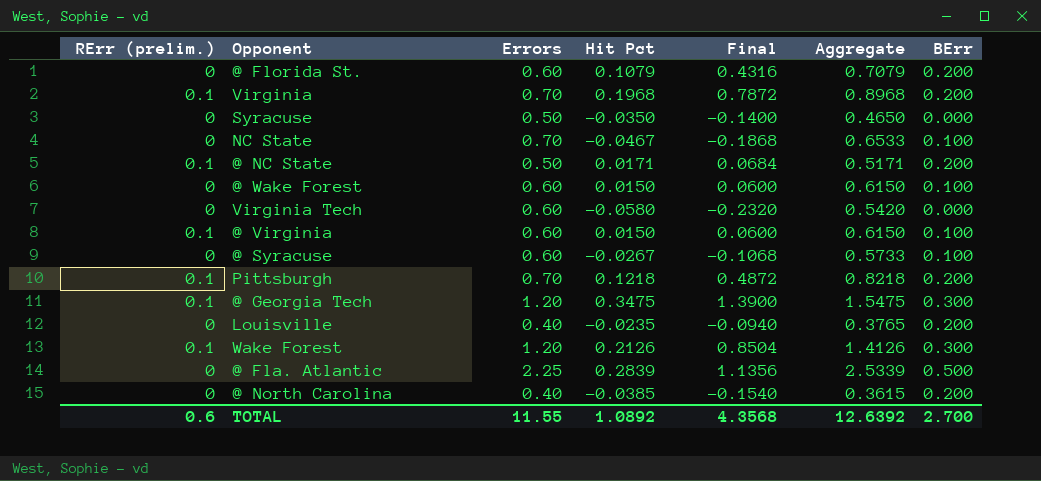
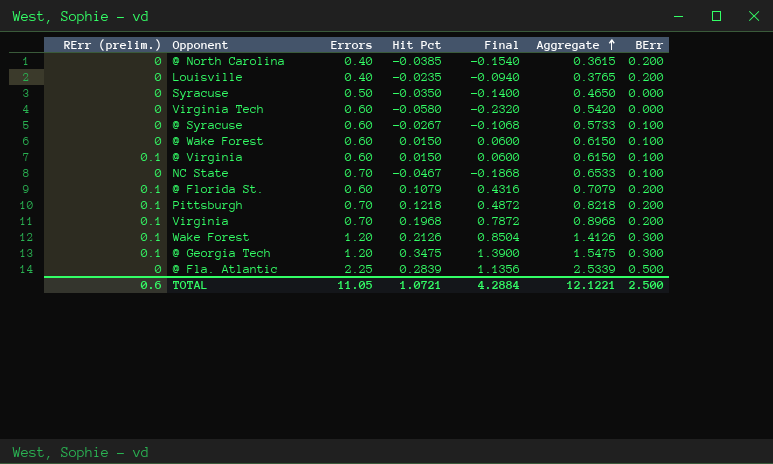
row order: none -> Aggregate ascending
row @ NC State: 0.1 | 0.50 | 0.0171 | 0.0684 | 0.5171 | 0.200 -> none
@ Florida St. | RErr (prelim.): 0 -> 0.1
TOTAL | Errors: 11.55 -> 11.05
TOTAL | Hit Pct: 1.0892 -> 1.0721
TOTAL | Final: 4.3568 -> 4.2884
TOTAL | Aggregate: 12.6392 -> 12.1221
TOTAL | BErr: 2.700 -> 2.500

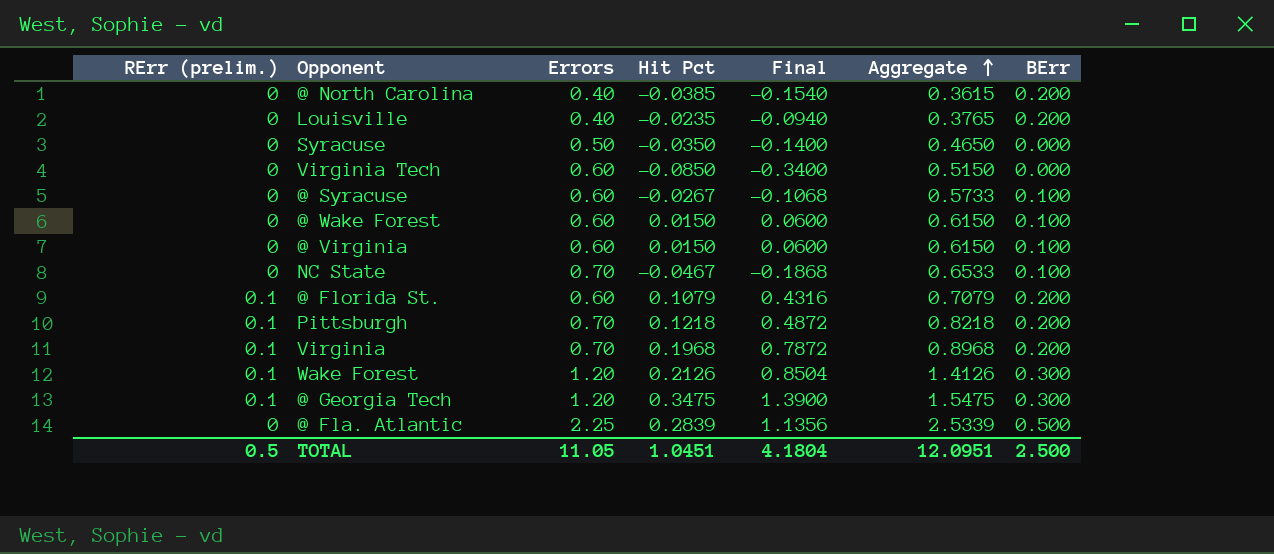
Virginia Tech | Hit Pct: -0.0580 -> -0.0850
Virginia Tech | Final: -0.2320 -> -0.3400
Virginia Tech | Aggregate: 0.5420 -> 0.5150
@ Virginia | RErr (prelim.): 0.1 -> 0
TOTAL | RErr (prelim.): 0.6 -> 0.5
TOTAL | Hit Pct: 1.0721 -> 1.0451
TOTAL | Final: 4.2884 -> 4.1804
TOTAL | Aggregate: 12.1221 -> 12.0951

